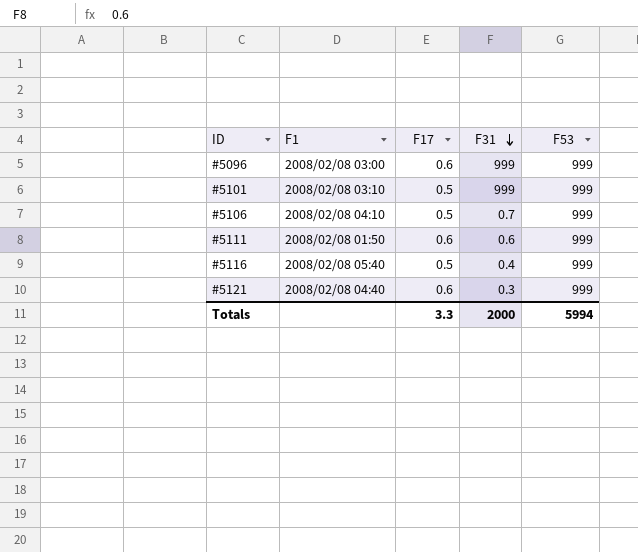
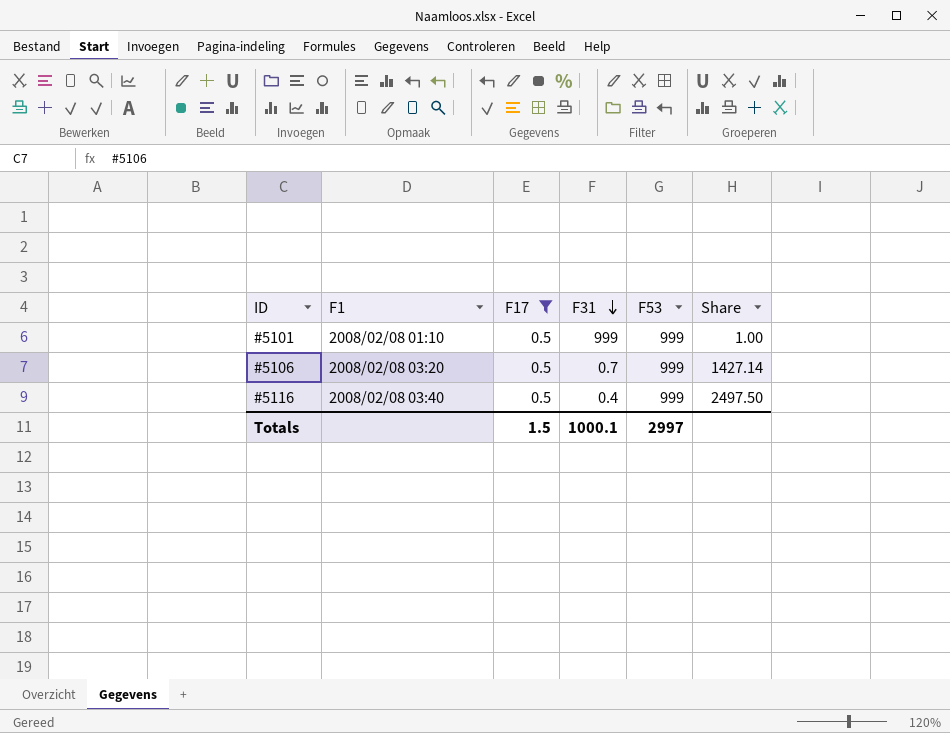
filter: none -> F17 = 0.5
column Share | formula: none -> [F53] / [F31]
#5101 | F1: 2008/02/08 03:10 -> 2008/02/08 01:10
#5106 | F1: 2008/02/08 04:10 -> 2008/02/08 03:20
#5116 | F1: 2008/02/08 05:40 -> 2008/02/08 03:40
Totals | F17: 3.3 -> 1.5
Totals | F31: 2000 -> 1000.1
Totals | F53: 5994 -> 2997

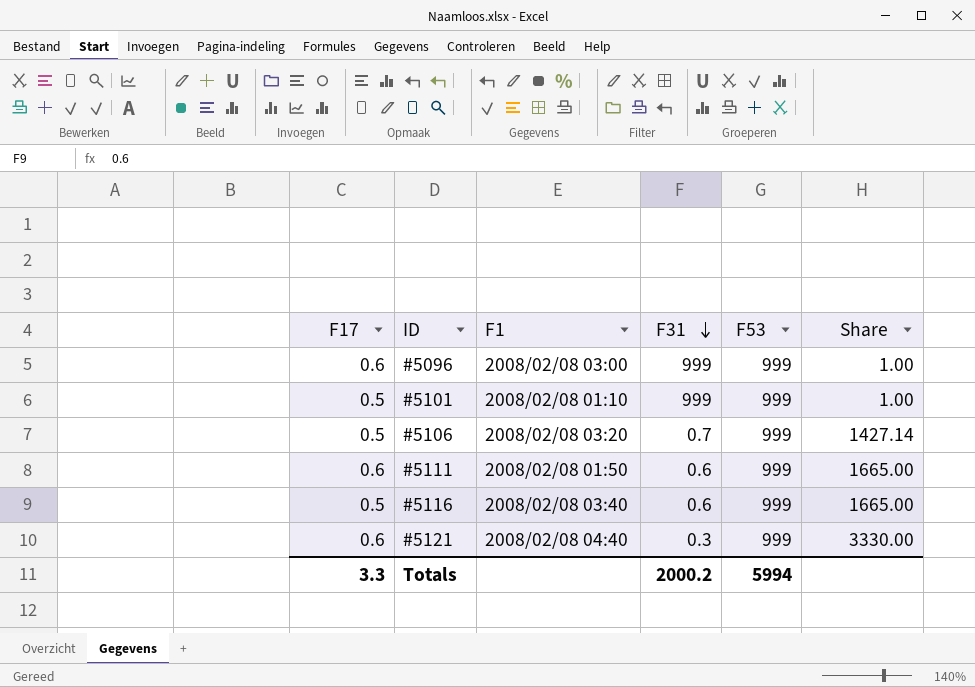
filter: F17 = 0.5 -> none
column F17 | position: 3 -> 1
#5116 | F31: 0.4 -> 0.6
#5116 | Share: 2497.50 -> 1665.00
Totals | F17: 1.5 -> 3.3
Totals | F31: 1000.1 -> 2000.2
Totals | F53: 2997 -> 5994

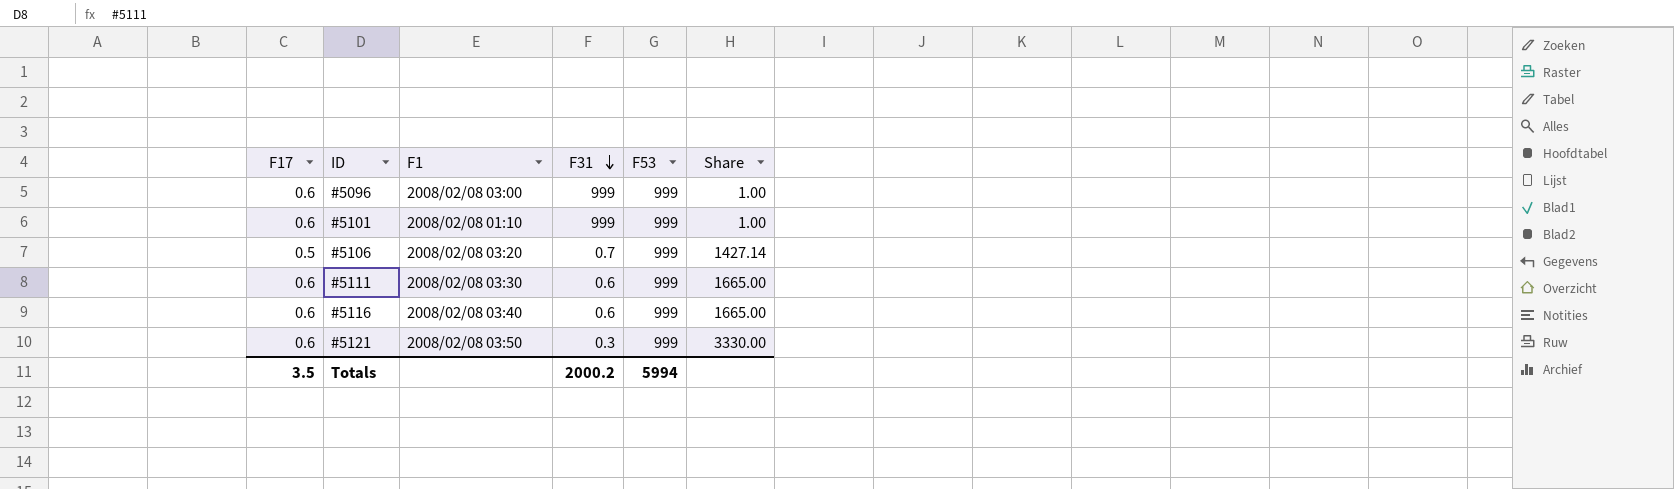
#5101 | F17: 0.5 -> 0.6
#5111 | F1: 2008/02/08 01:50 -> 2008/02/08 03:30
#5116 | F17: 0.5 -> 0.6
#5121 | F1: 2008/02/08 04:40 -> 2008/02/08 03:50
Totals | F17: 3.3 -> 3.5

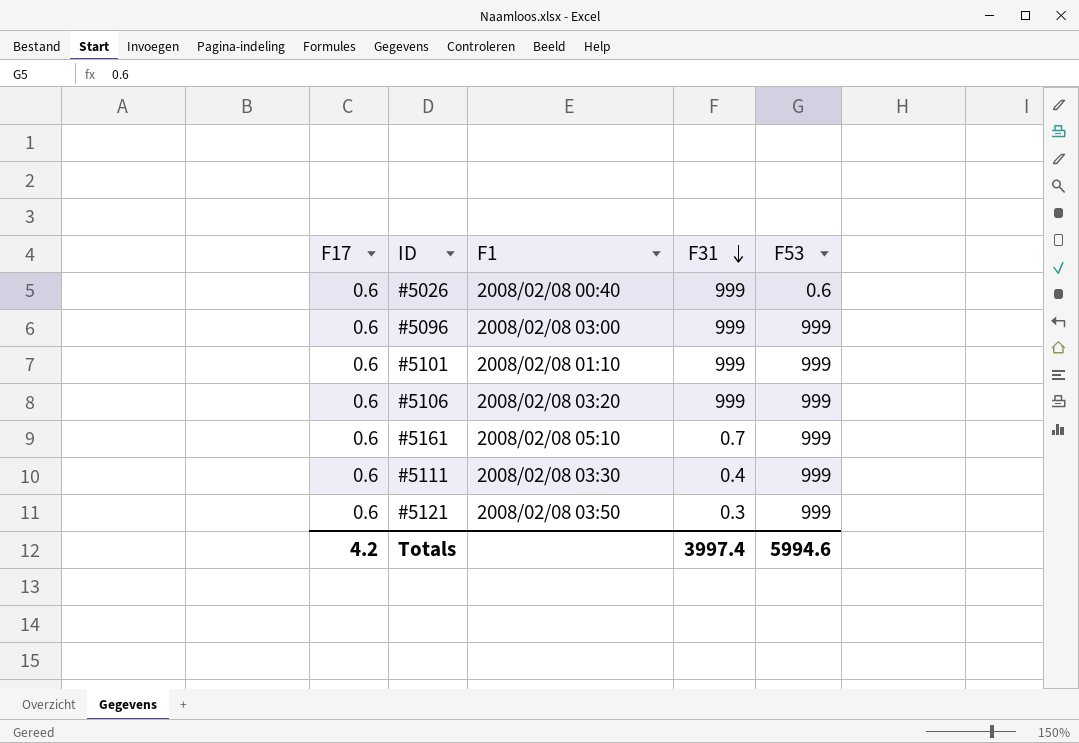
column Share | formula: [F53] / [F31] -> none
row #5116: 0.6 | 2008/02/08 03:40 | 0.6 | 999 | 1665.00 -> none
row #5026: none -> 0.6 | 2008/02/08 00:40 | 999 | 0.6
#5106 | F17: 0.5 -> 0.6
#5106 | F31: 0.7 -> 999
row #5161: none -> 0.6 | 2008/02/08 05:10 | 0.7 | 999
#5111 | F31: 0.6 -> 0.4
Totals | F17: 3.5 -> 4.2
Totals | F31: 2000.2 -> 3997.4
Totals | F53: 5994 -> 5994.6

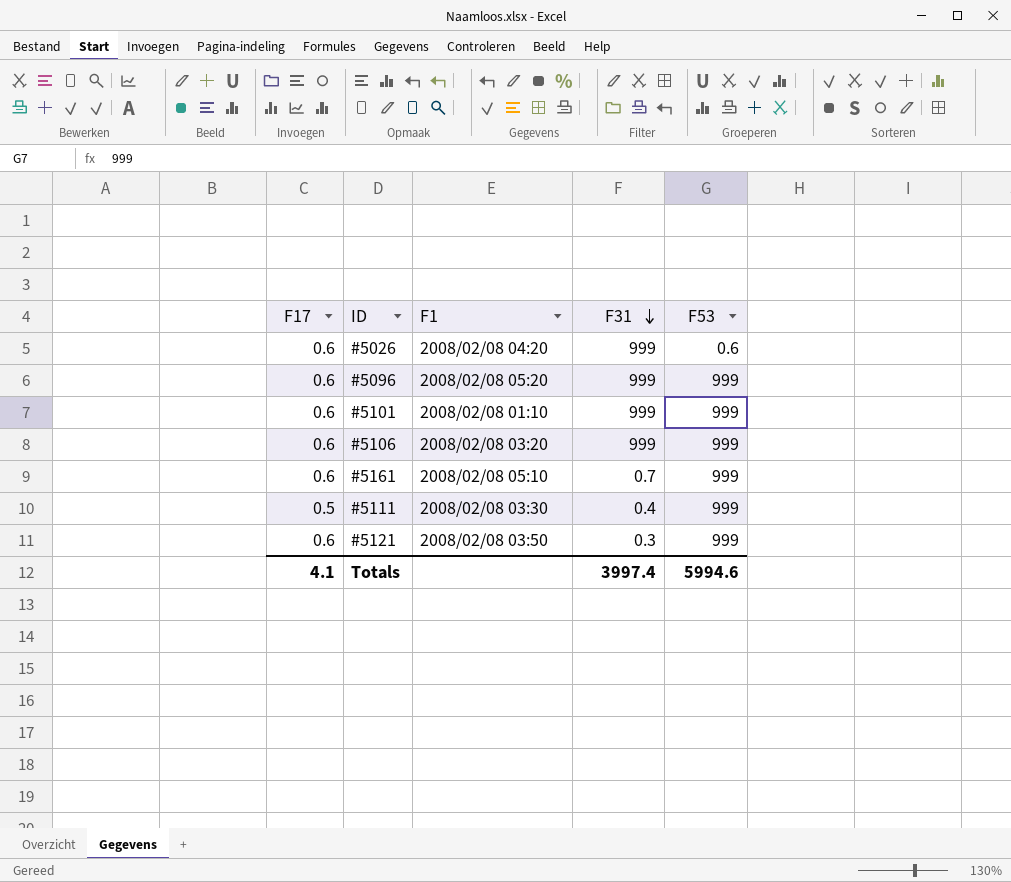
#5026 | F1: 2008/02/08 00:40 -> 2008/02/08 04:20
#5096 | F1: 2008/02/08 03:00 -> 2008/02/08 05:20
#5111 | F17: 0.6 -> 0.5
Totals | F17: 4.2 -> 4.1

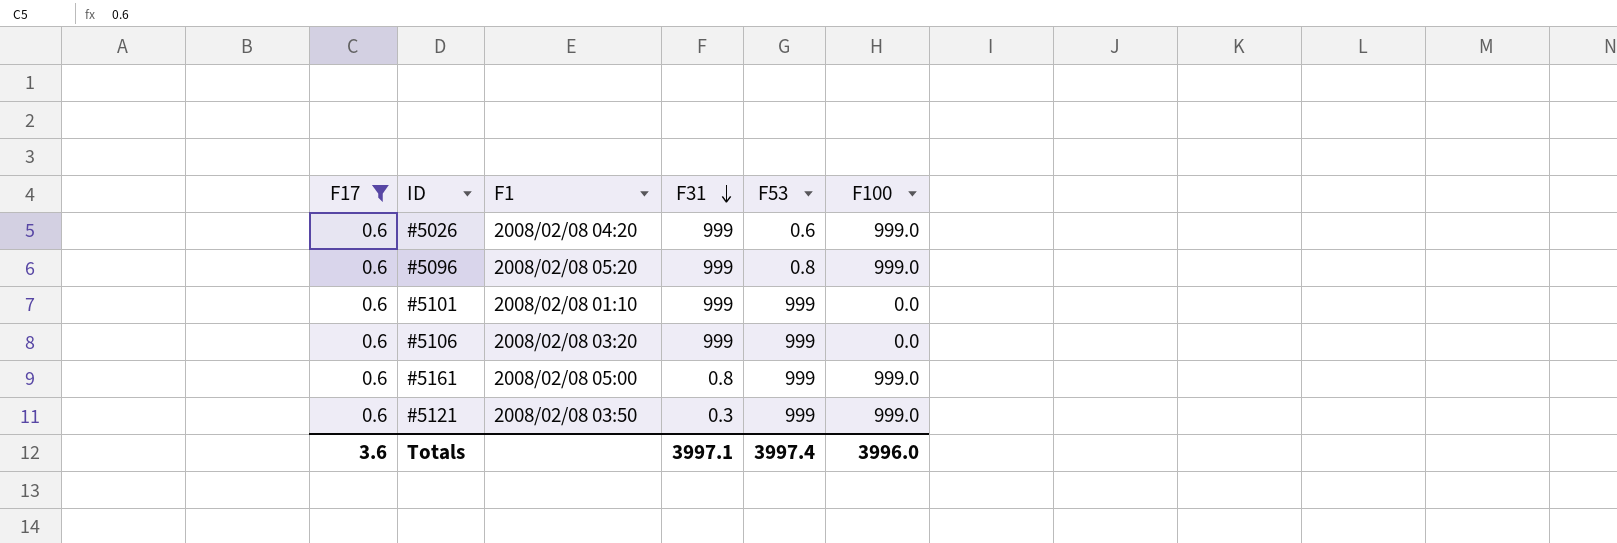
filter: none -> F17 = 0.6
column F100 | position: none -> 6
#5096 | F53: 999 -> 0.8
#5161 | F1: 2008/02/08 05:10 -> 2008/02/08 05:00
#5161 | F31: 0.7 -> 0.8
Totals | F17: 4.1 -> 3.6
Totals | F31: 3997.4 -> 3997.1
Totals | F53: 5994.6 -> 3997.4

